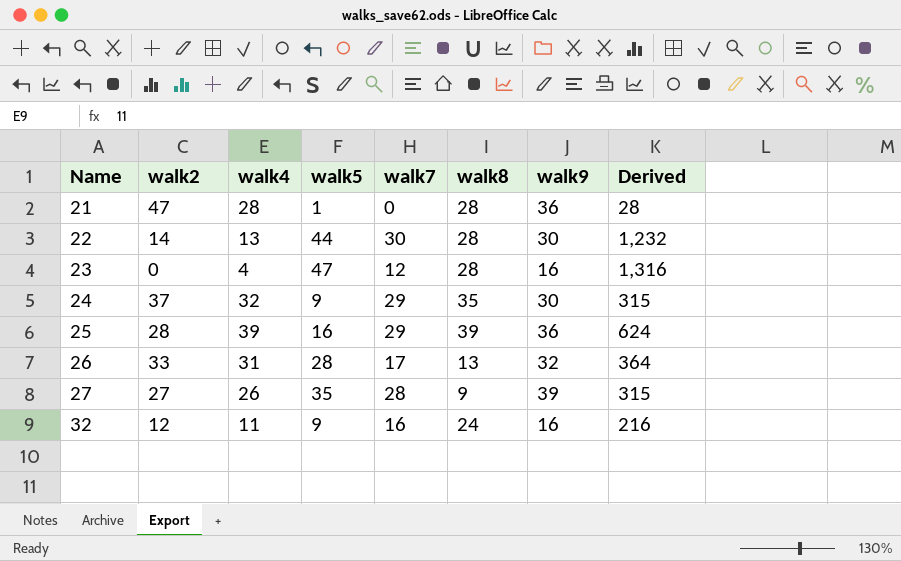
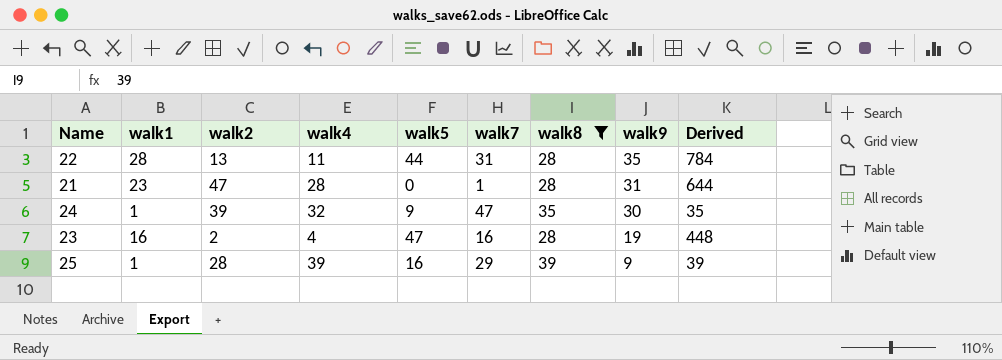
filter: none -> walk8 >= 28
row order: Name ascending -> walk9 descending
column walk1 | position: none -> 2
column Derived | formula: [walk5] * [walk8] -> [walk1] * [walk8]
22 | walk2: 14 -> 13
22 | walk4: 13 -> 11
22 | walk7: 30 -> 31
22 | walk9: 30 -> 35
21 | walk5: 1 -> 0
21 | walk7: 0 -> 1
21 | walk9: 36 -> 31
24 | walk2: 37 -> 39
24 | walk7: 29 -> 47
23 | walk2: 0 -> 2
23 | walk7: 12 -> 16
23 | walk9: 16 -> 19
25 | walk9: 36 -> 9

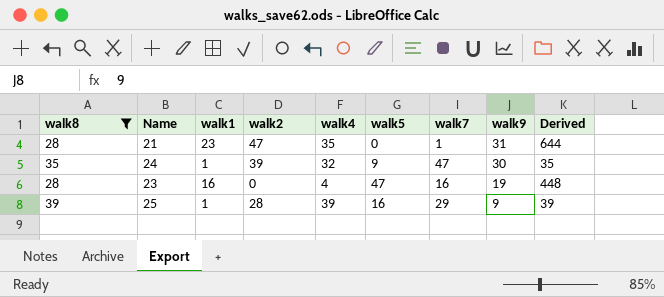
column walk8 | position: 7 -> 1
row 22: 28 | 13 | 11 | 44 | 31 | 28 | 35 | 784 -> none
21 | walk4: 28 -> 35
23 | walk2: 2 -> 0

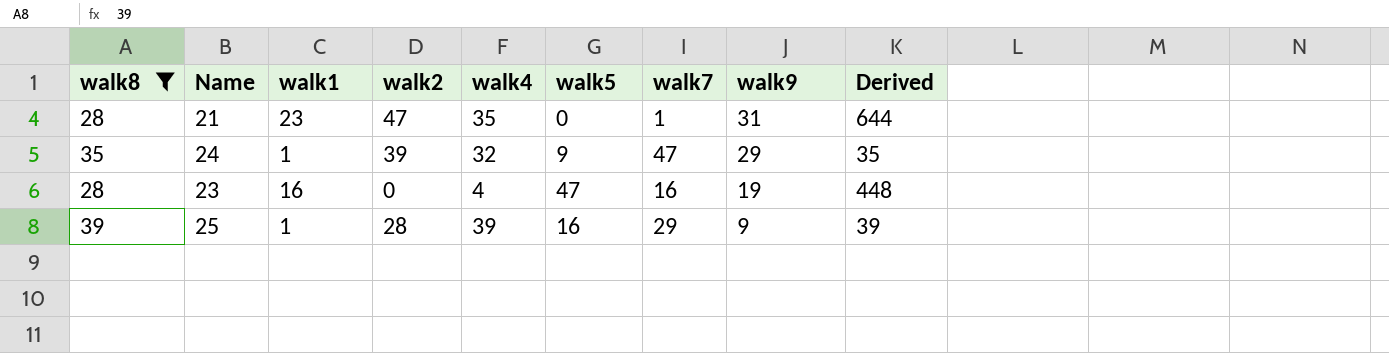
24 | walk9: 30 -> 29

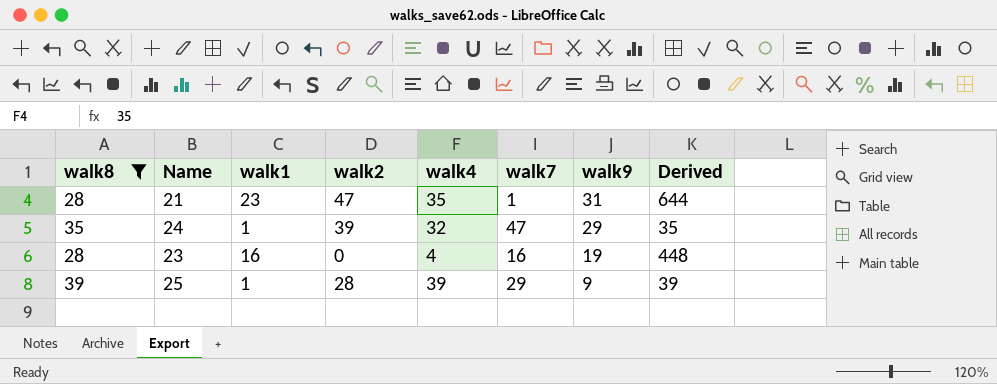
column walk5 | position: 6 -> none

